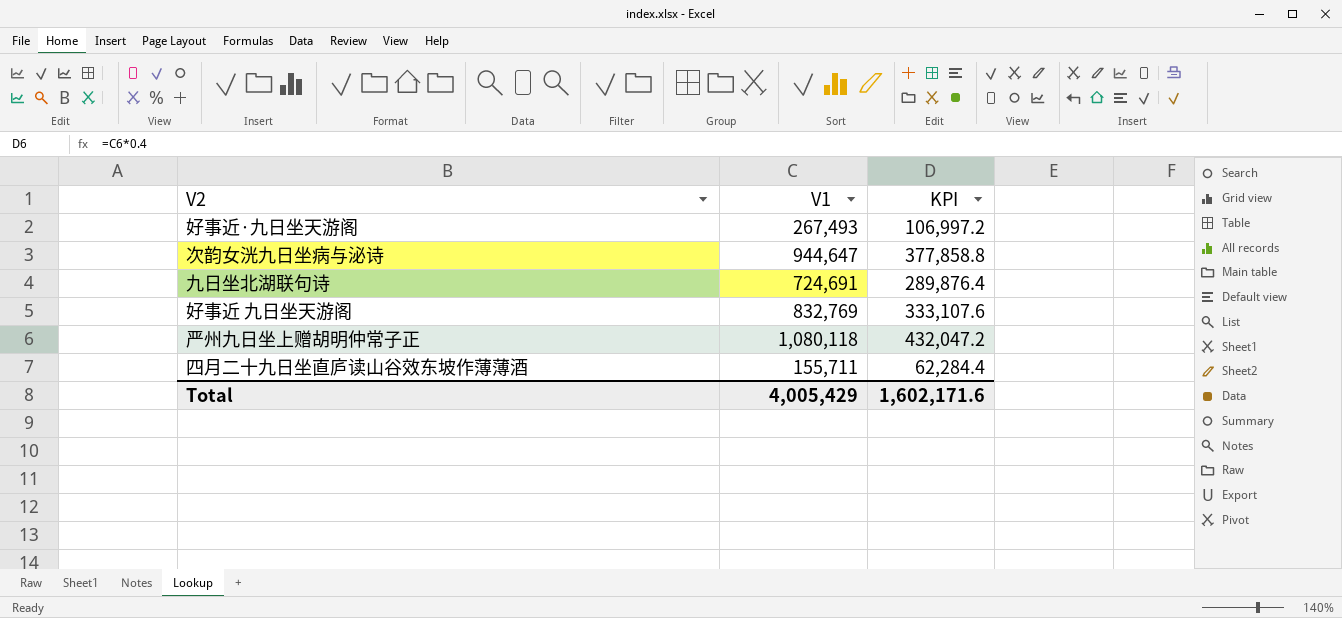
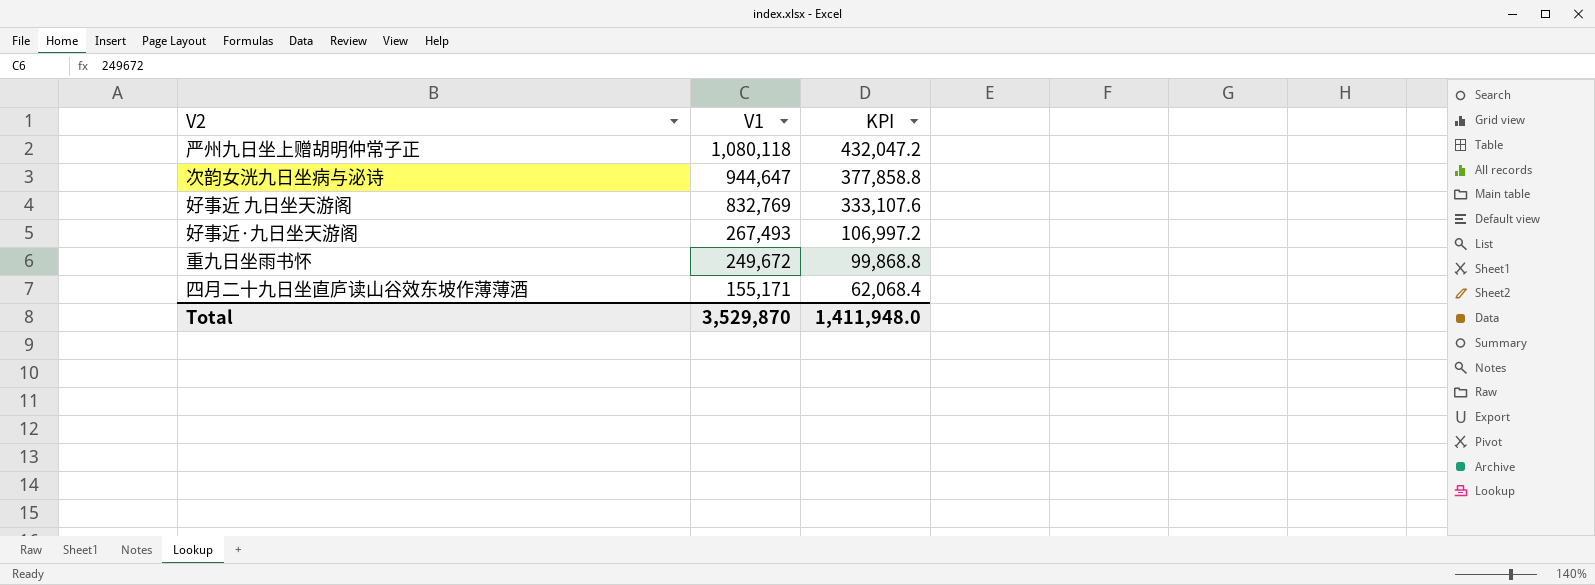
row order: none -> V1 descending
row 九日坐北湖联句诗: 724,691 | 289,876.4 -> none
row 重九日坐雨书怀: none -> 249,672 | 99,868.8
四月二十九日坐直庐读山谷效东坡作薄薄酒 | V1: 155,711 -> 155,171
四月二十九日坐直庐读山谷效东坡作薄薄酒 | KPI: 62,284.4 -> 62,068.4
Total | V1: 4,005,429 -> 3,529,870
Total | KPI: 1,602,171.6 -> 1,411,948.0

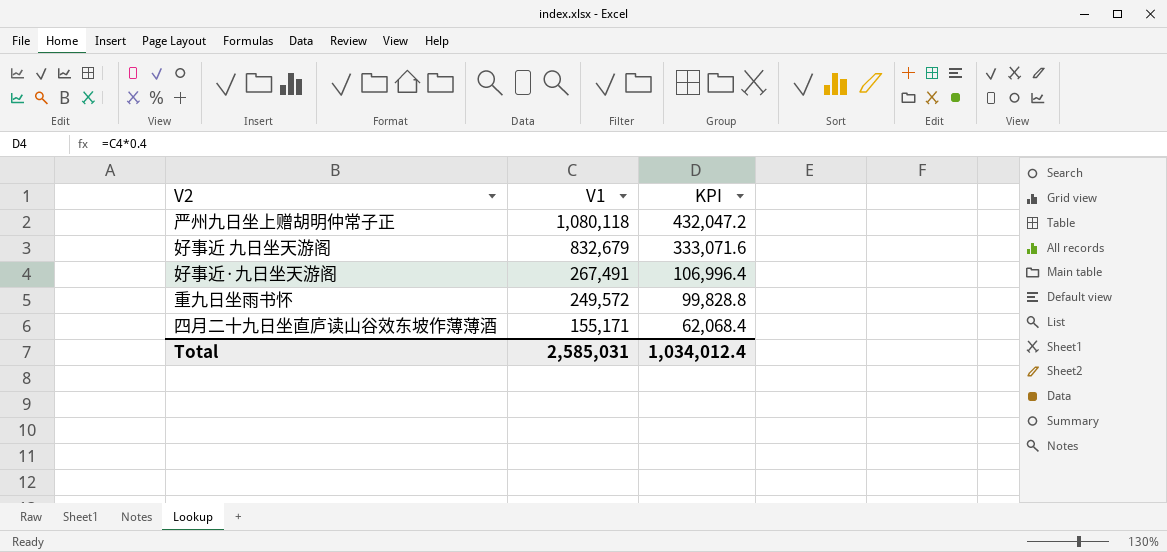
row 次韵女洸九日坐病与泌诗: 944,647 | 377,858.8 -> none
好事近 九日坐天游阁 | V1: 832,769 -> 832,679
好事近 九日坐天游阁 | KPI: 333,107.6 -> 333,071.6
好事近·九日坐天游阁 | V1: 267,493 -> 267,491
好事近·九日坐天游阁 | KPI: 106,997.2 -> 106,996.4
重九日坐雨书怀 | V1: 249,672 -> 249,572
重九日坐雨书怀 | KPI: 99,868.8 -> 99,828.8
Total | V1: 3,529,870 -> 2,585,031
Total | KPI: 1,411,948.0 -> 1,034,012.4

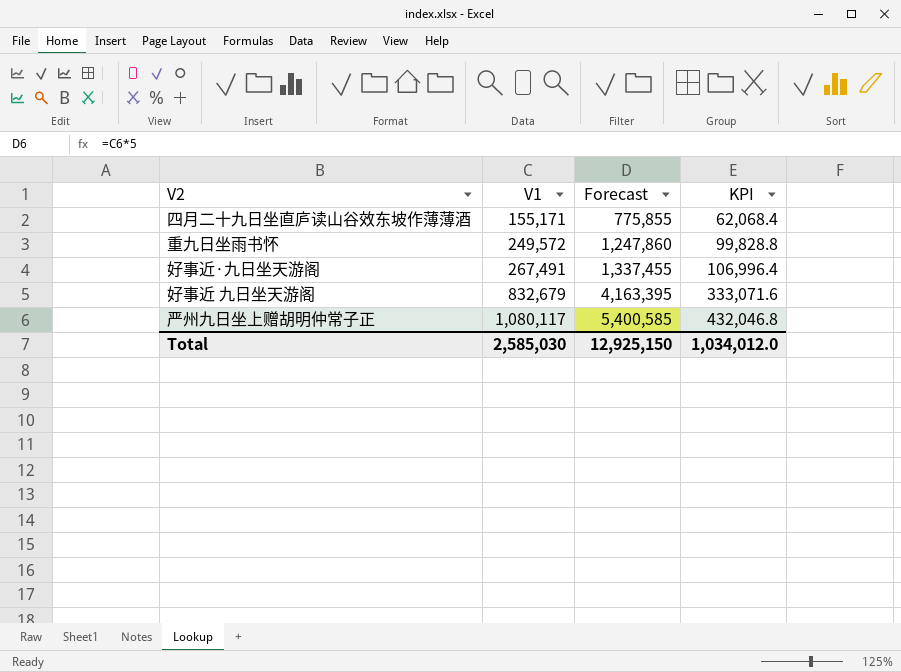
row order: V1 descending -> V1 ascending
column Forecast | formula: none -> [V1] * 5
严州九日坐上赠胡明仲常子正 | V1: 1,080,118 -> 1,080,117
严州九日坐上赠胡明仲常子正 | KPI: 432,047.2 -> 432,046.8
Total | V1: 2,585,031 -> 2,585,030
Total | KPI: 1,034,012.4 -> 1,034,012.0

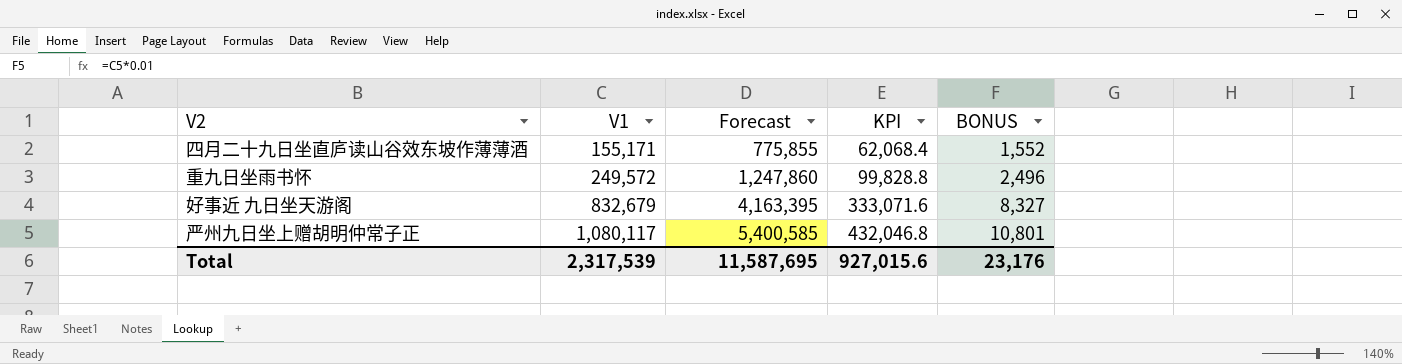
column BONUS | formula: none -> [V1] * 0.01
row 好事近·九日坐天游阁: 267,491 | 1,337,455 | 106,996.4 -> none
Total | V1: 2,585,030 -> 2,317,539
Total | Forecast: 12,925,150 -> 11,587,695
Total | KPI: 1,034,012.0 -> 927,015.6

